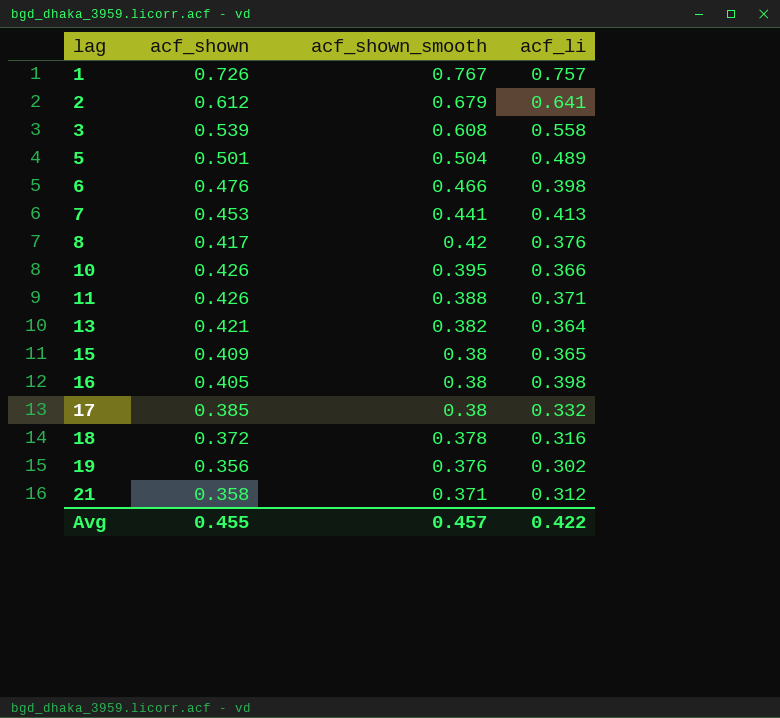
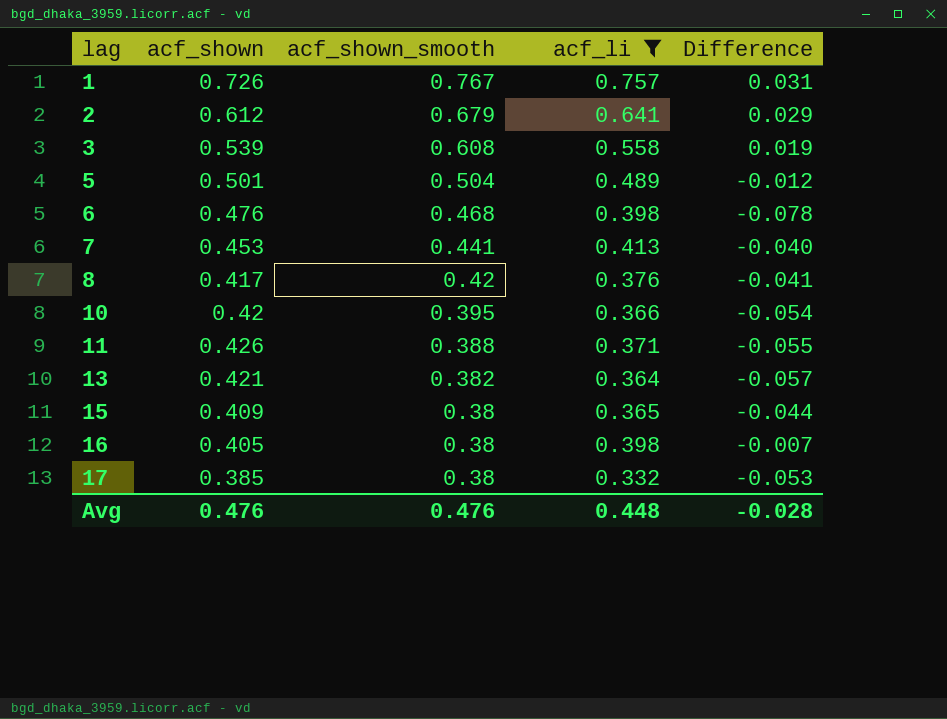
filter: none -> acf_li >= 0.332
column Difference | formula: none -> [acf_li] - [acf_shown]
6 | acf_shown_smooth: 0.466 -> 0.468
10 | acf_shown: 0.426 -> 0.42
Avg | acf_shown: 0.455 -> 0.476
Avg | acf_shown_smooth: 0.457 -> 0.476
Avg | acf_li: 0.422 -> 0.448

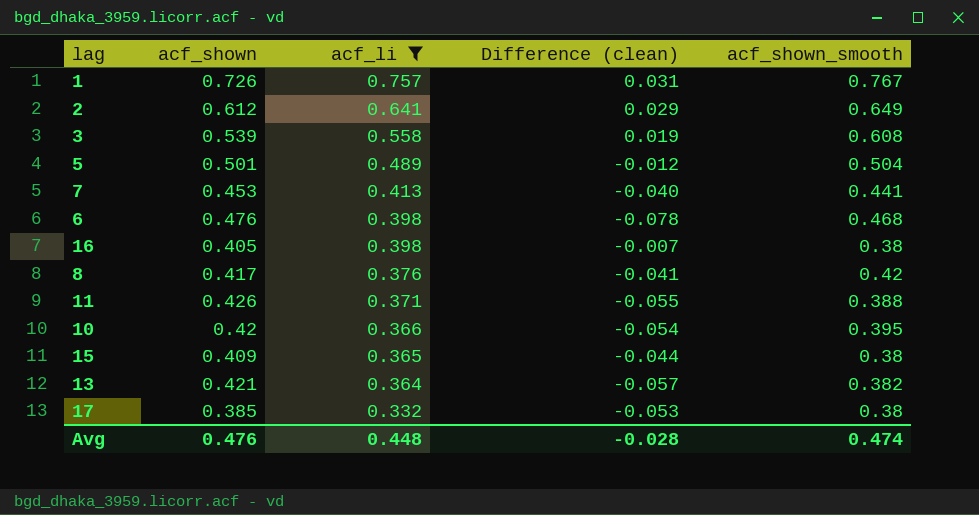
row order: lag ascending -> acf_li descending
column name: Difference -> Difference (clean)
column acf_shown_smooth | position: 3 -> 5
2 | acf_shown_smooth: 0.679 -> 0.649
Avg | acf_shown_smooth: 0.476 -> 0.474

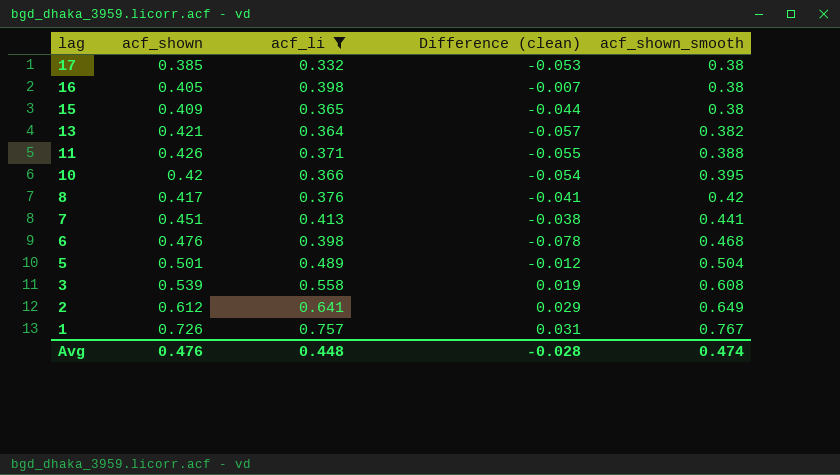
row order: acf_li descending -> lag descending
7 | acf_shown: 0.453 -> 0.451
7 | Difference (clean): -0.040 -> -0.038

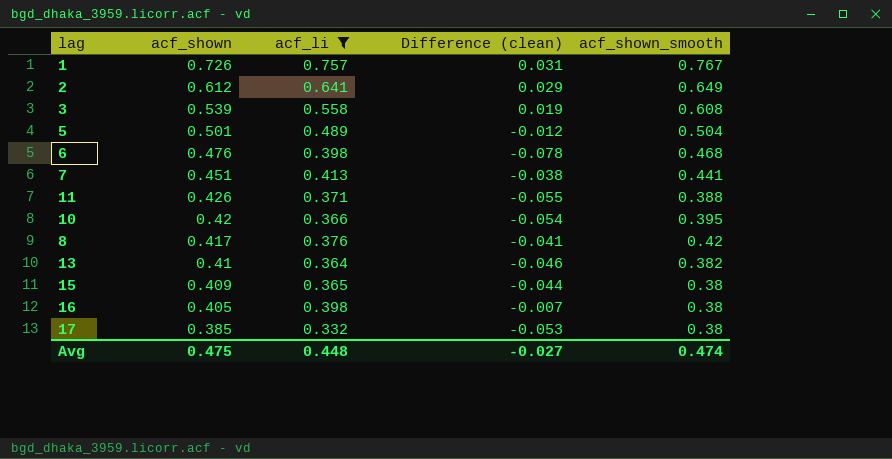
row order: lag descending -> acf_shown descending
13 | acf_shown: 0.421 -> 0.41
13 | Difference (clean): -0.057 -> -0.046
Avg | acf_shown: 0.476 -> 0.475
Avg | Difference (clean): -0.028 -> -0.027

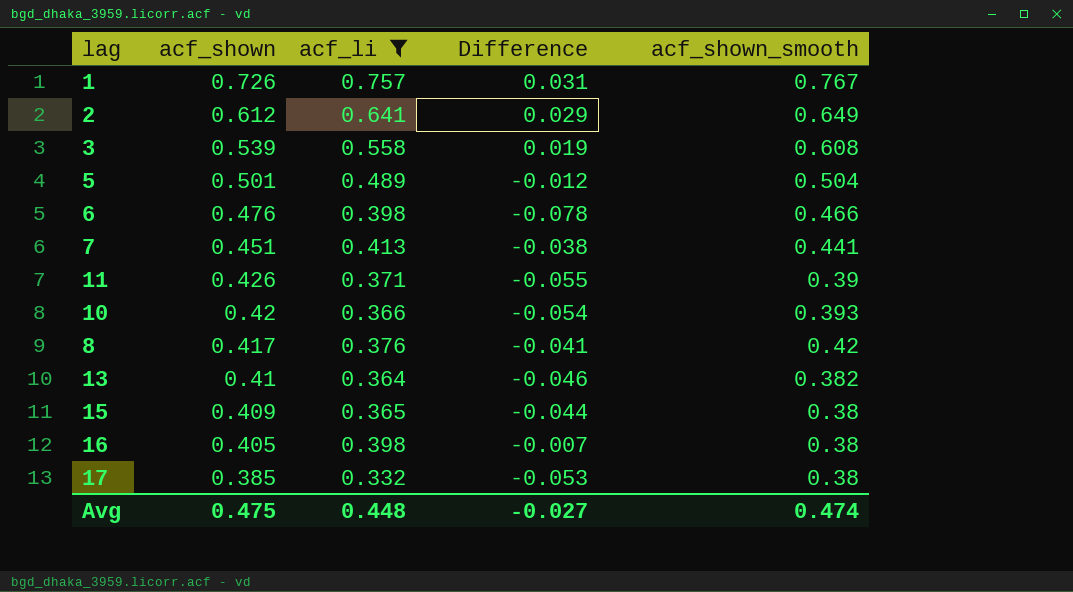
column name: Difference (clean) -> Difference
6 | acf_shown_smooth: 0.468 -> 0.466
11 | acf_shown_smooth: 0.388 -> 0.39
10 | acf_shown_smooth: 0.395 -> 0.393

